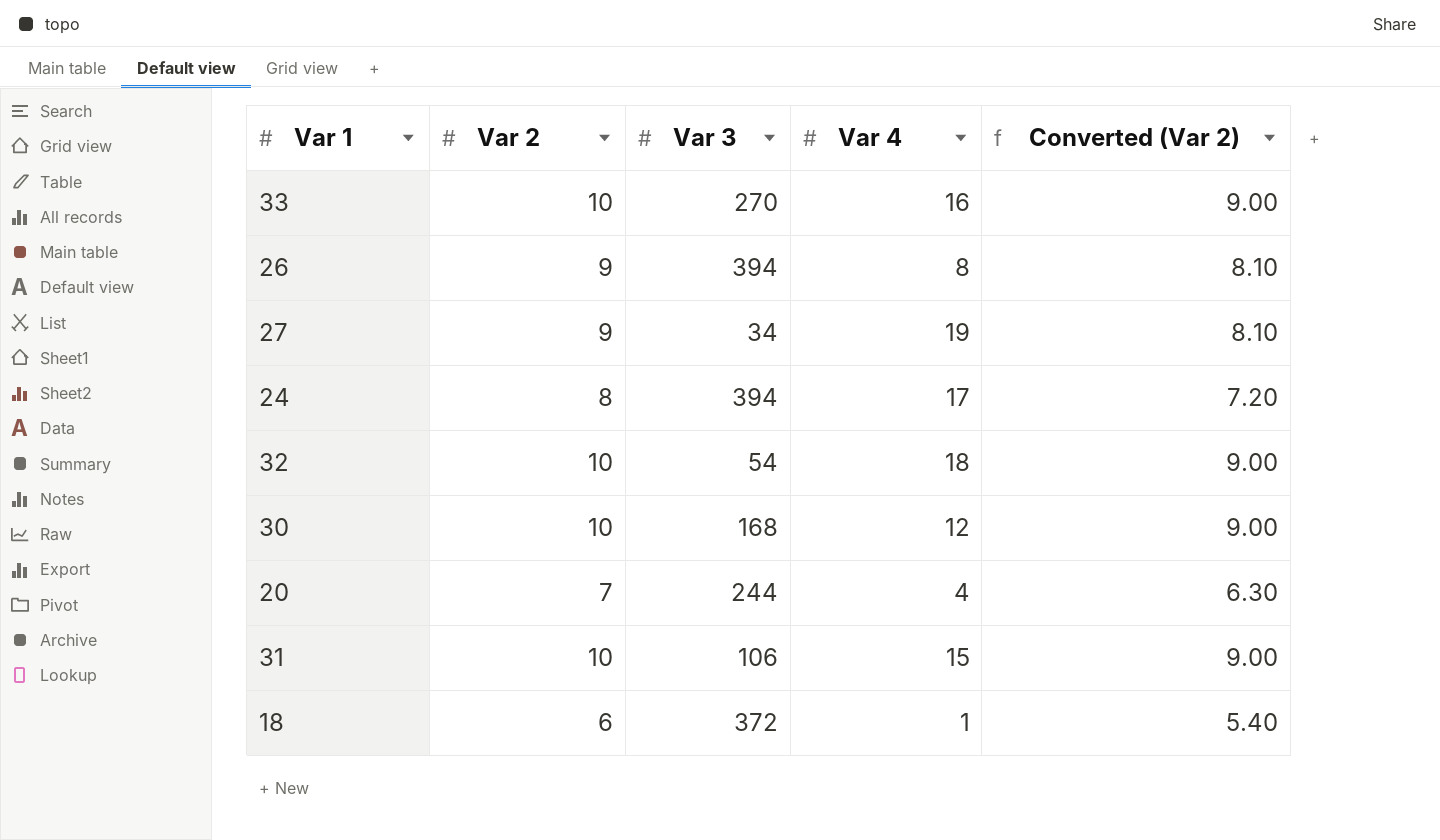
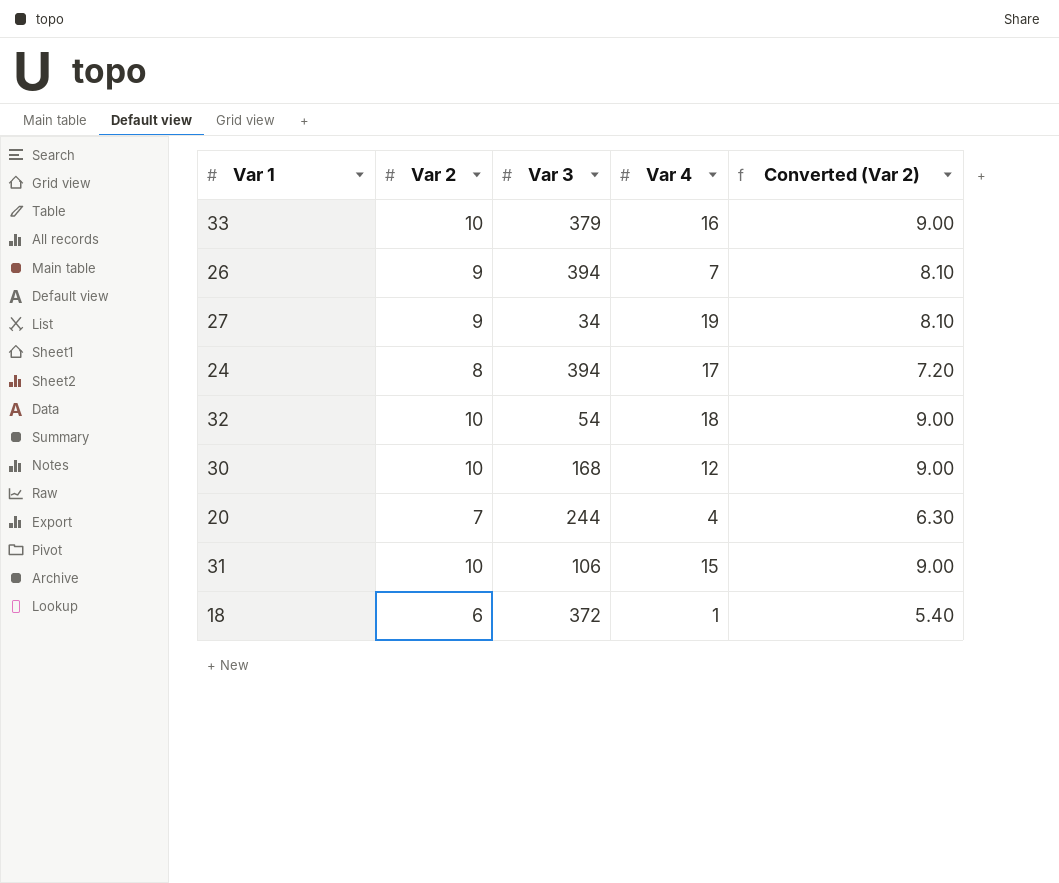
33 | Var 3: 270 -> 379
26 | Var 4: 8 -> 7

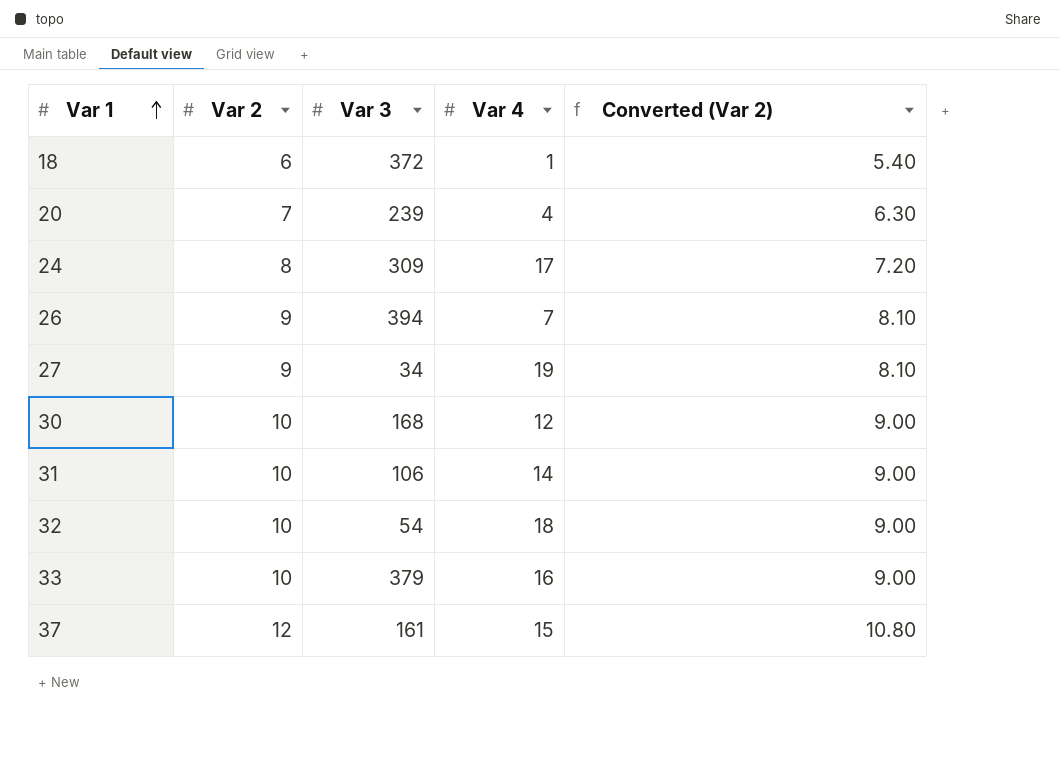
row order: none -> Var 1 ascending
20 | Var 3: 244 -> 239
24 | Var 3: 394 -> 309
31 | Var 4: 15 -> 14
row 37: none -> 12 | 161 | 15 | 10.80

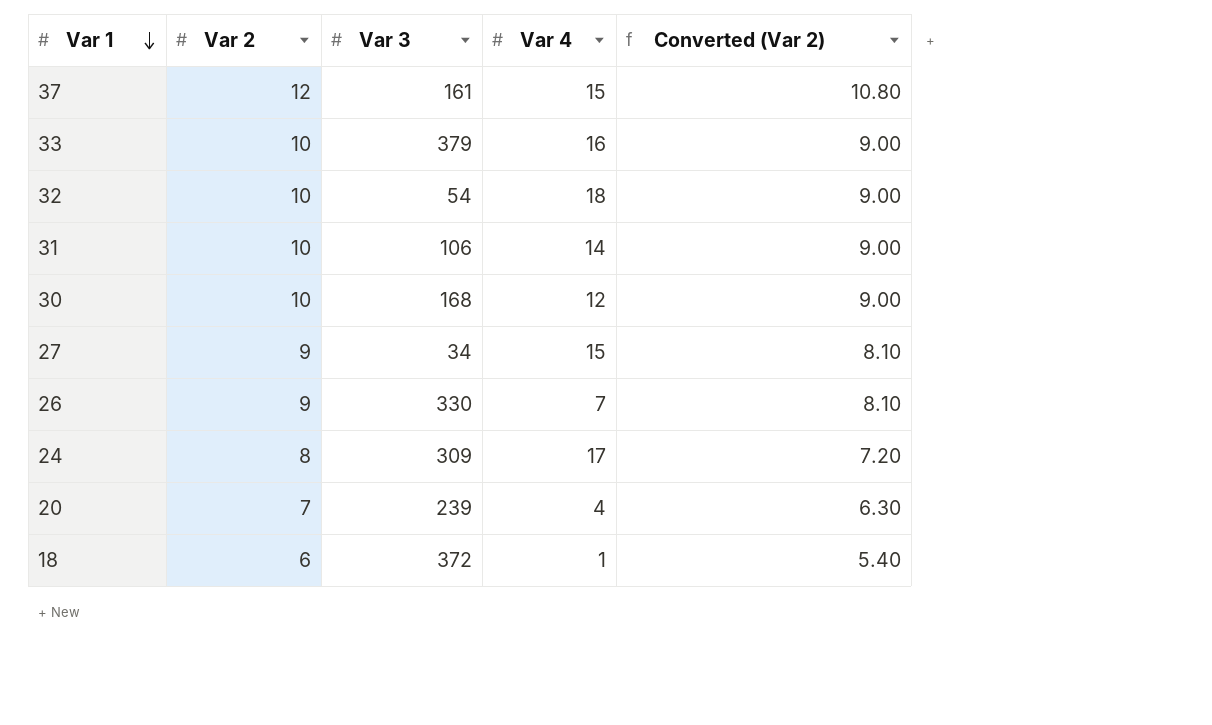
row order: Var 1 ascending -> Var 1 descending
27 | Var 4: 19 -> 15
26 | Var 3: 394 -> 330

